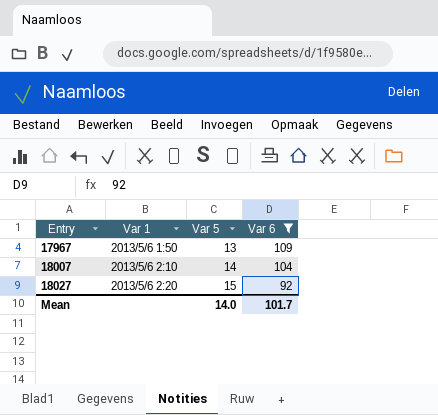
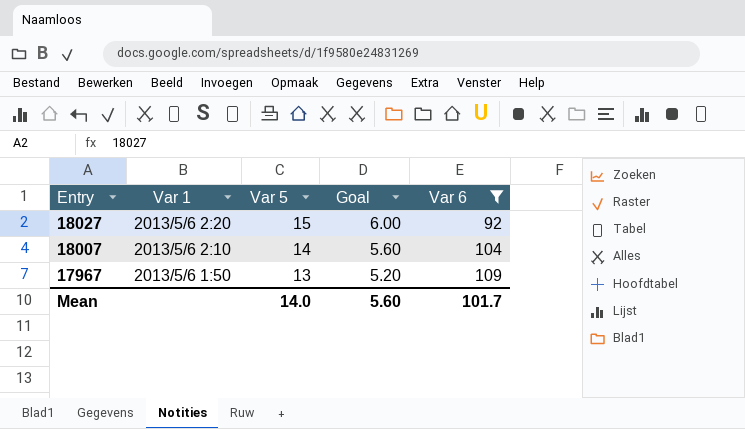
row order: Entry ascending -> Entry descending
column Goal | formula: none -> [Var 5] * 0.4

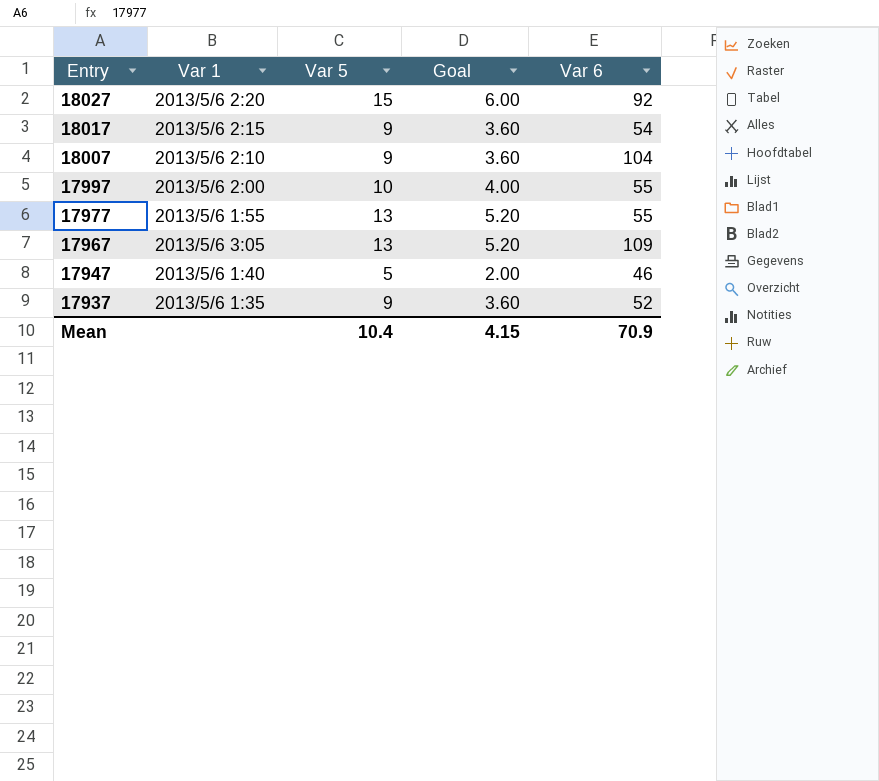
filter: Var 6 >= 92 -> none
18007 | Var 5: 14 -> 9
18007 | Goal: 5.60 -> 3.60
17967 | Var 1: 2013/5/6 1:50 -> 2013/5/6 3:05
Mean | Var 5: 14.0 -> 10.4
Mean | Goal: 5.60 -> 4.15
Mean | Var 6: 101.7 -> 70.9

